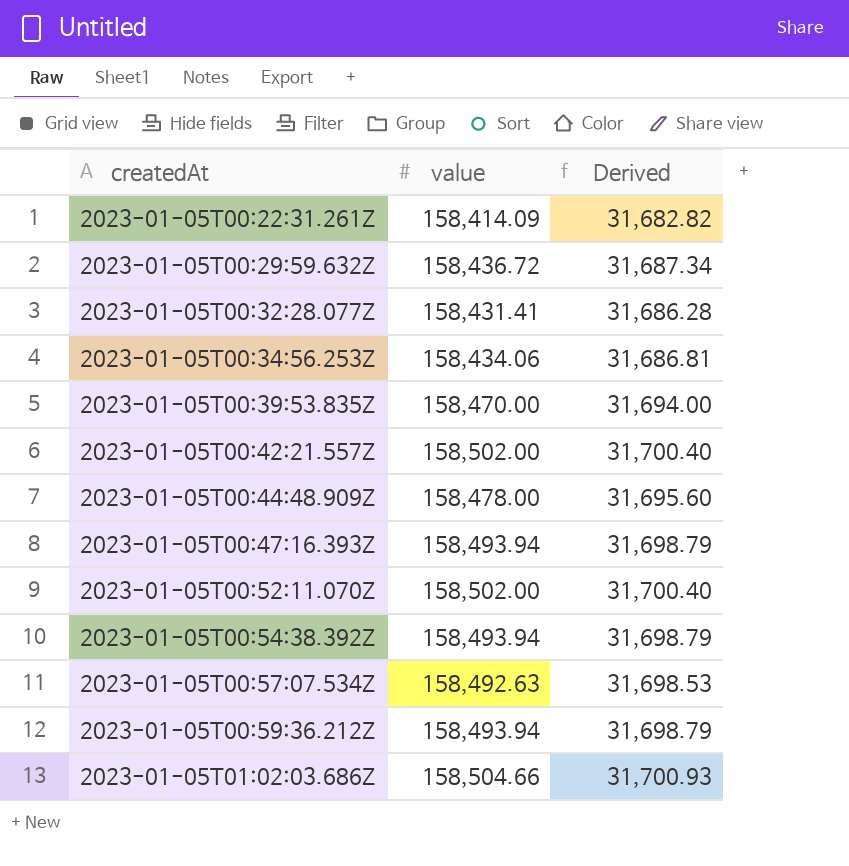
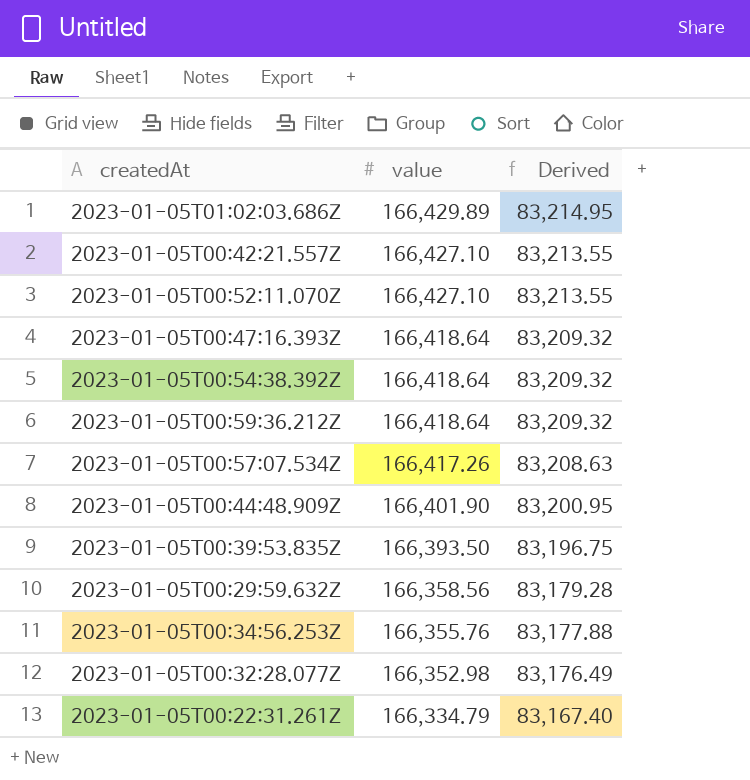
row order: createdAt ascending -> value descending
column Derived | formula: [value] * 0.2 -> [value] * 0.5
2023-01-05T01:02:03.686Z | value: 158,504.66 -> 166,429.89
2023-01-05T00:42:21.557Z | value: 158,502.00 -> 166,427.10
2023-01-05T00:52:11.070Z | value: 158,502.00 -> 166,427.10
2023-01-05T00:47:16.393Z | value: 158,493.94 -> 166,418.64
2023-01-05T00:54:38.392Z | value: 158,493.94 -> 166,418.64
2023-01-05T00:59:36.212Z | value: 158,493.94 -> 166,418.64
2023-01-05T00:57:07.534Z | value: 158,492.63 -> 166,417.26
2023-01-05T00:44:48.909Z | value: 158,478.00 -> 166,401.90
2023-01-05T00:39:53.835Z | value: 158,470.00 -> 166,393.50
2023-01-05T00:29:59.632Z | value: 158,436.72 -> 166,358.56
2023-01-05T00:34:56.253Z | value: 158,434.06 -> 166,355.76
2023-01-05T00:32:28.077Z | value: 158,431.41 -> 166,352.98
2023-01-05T00:22:31.261Z | value: 158,414.09 -> 166,334.79

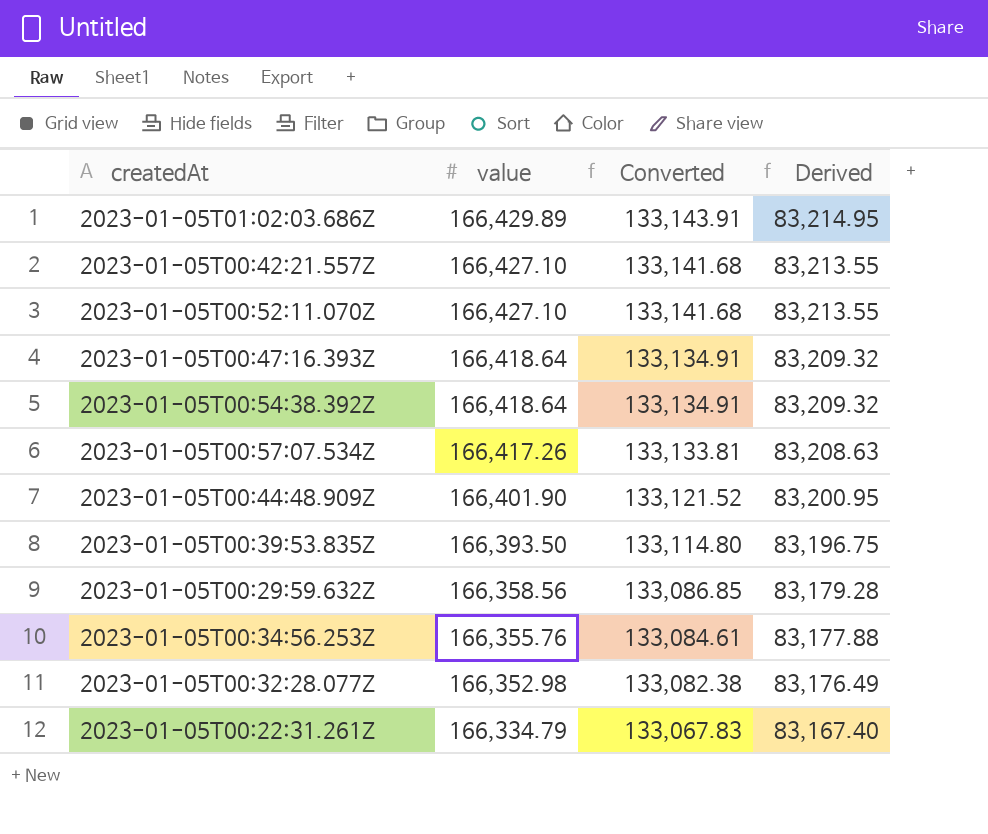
column Converted | formula: none -> [value] * 0.8
row 2023-01-05T00:59:36.212Z: 166,418.64 | 83,209.32 -> none

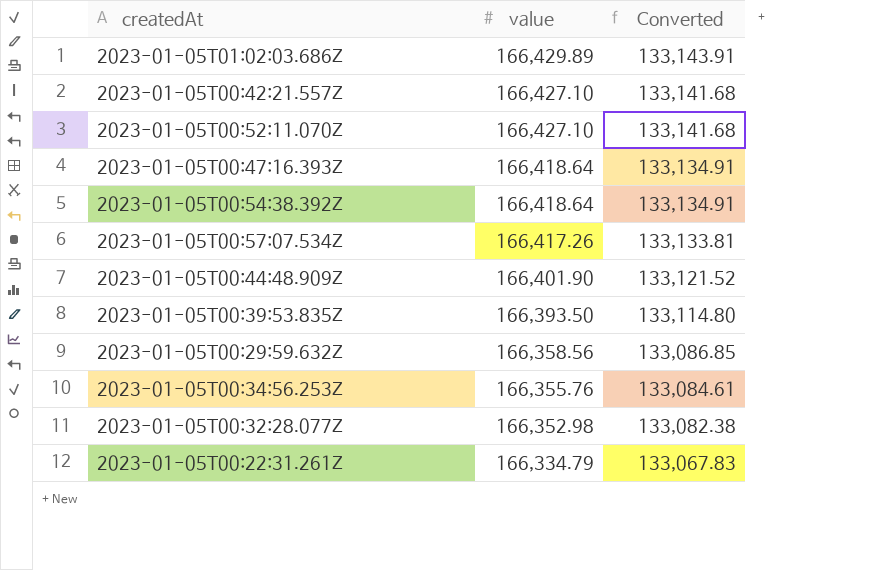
column Derived | formula: [value] * 0.5 -> none

